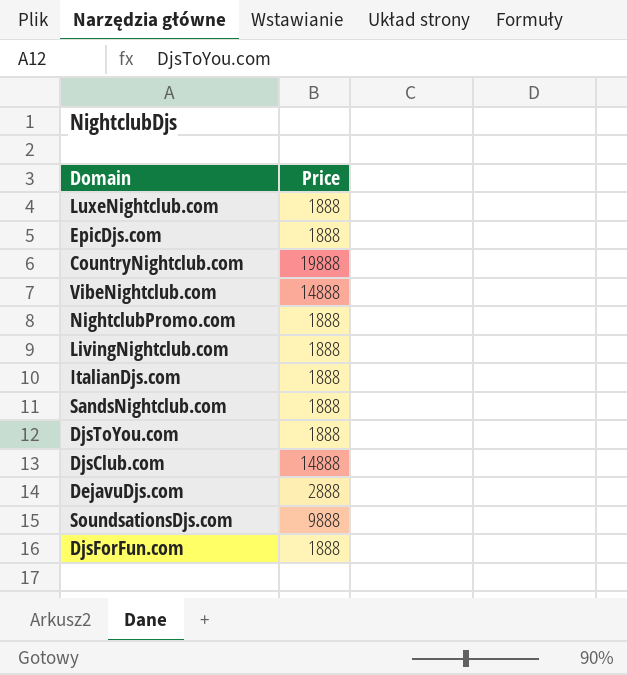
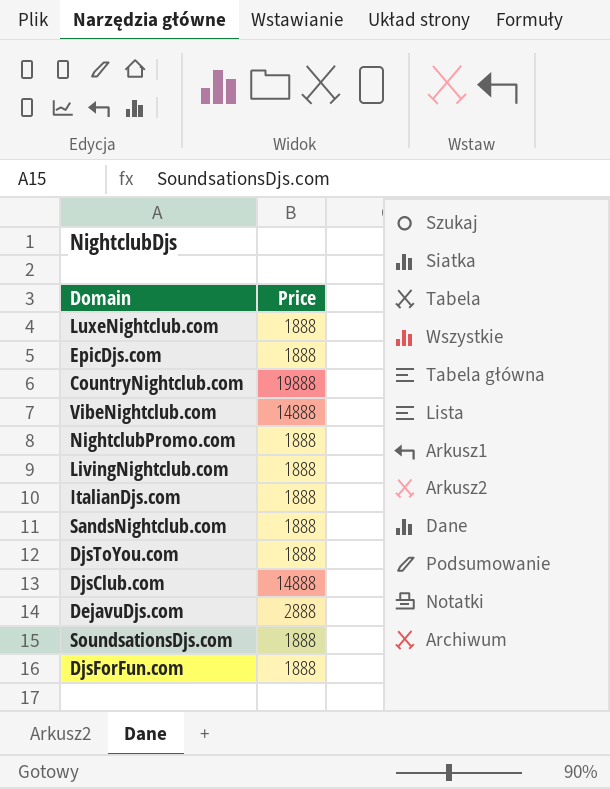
SoundsationsDjs.com | Price: 9888 -> 1888

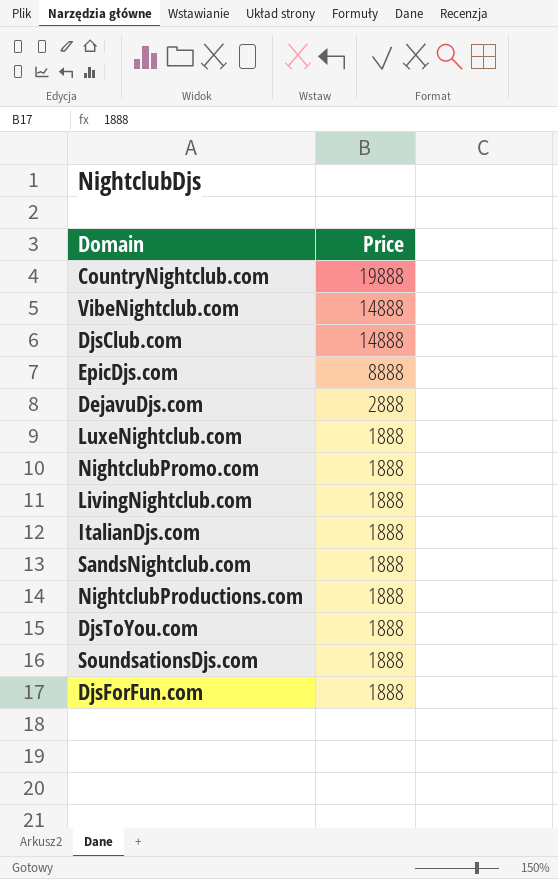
row order: none -> Price descending
EpicDjs.com | Price: 1888 -> 8888
row NightclubProductions.com: none -> 1888

